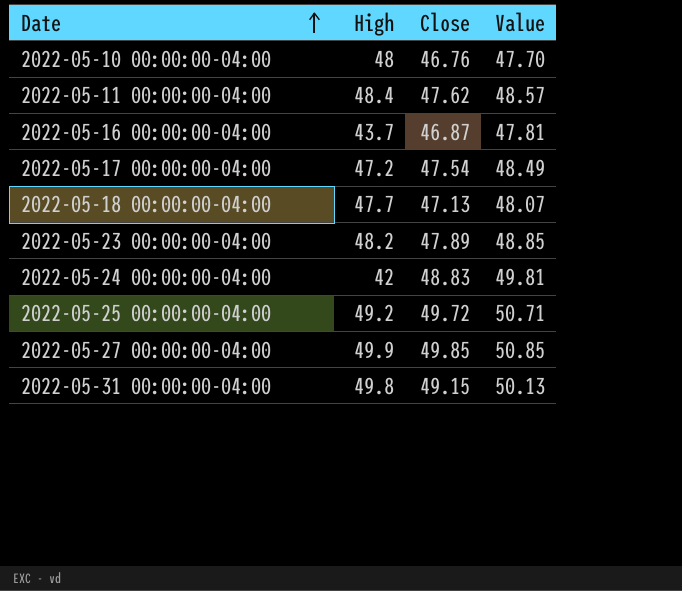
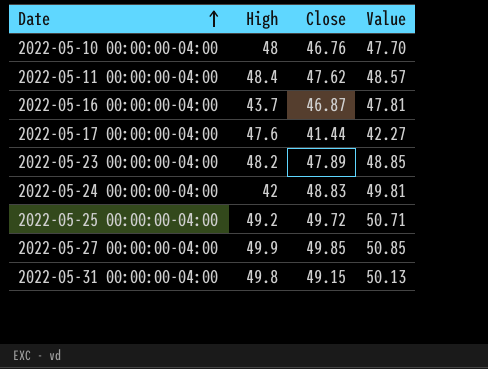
row 2022-05-18 00:00:00-04:00: 47.7 | 47.13 | 48.07 -> none
2022-05-17 00:00:00-04:00 | High: 47.2 -> 47.6
2022-05-17 00:00:00-04:00 | Close: 47.54 -> 41.44
2022-05-17 00:00:00-04:00 | Value: 48.49 -> 42.27

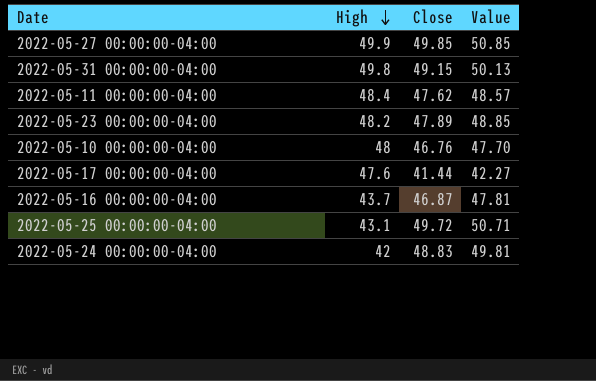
row order: Date ascending -> High descending
2022-05-25 00:00:00-04:00 | High: 49.2 -> 43.1

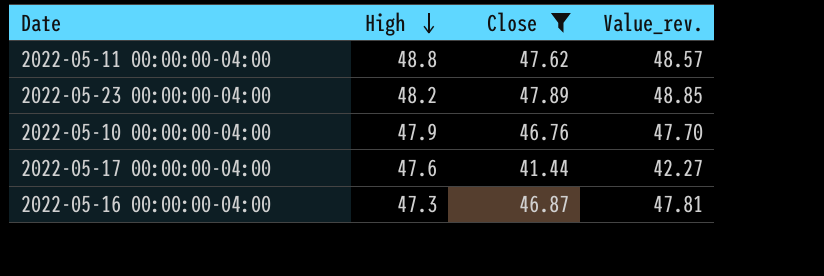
filter: none -> Close <= 47.89
column name: Value -> Value_rev.
2022-05-11 00:00:00-04:00 | High: 48.4 -> 48.8
2022-05-10 00:00:00-04:00 | High: 48 -> 47.9
2022-05-16 00:00:00-04:00 | High: 43.7 -> 47.3

